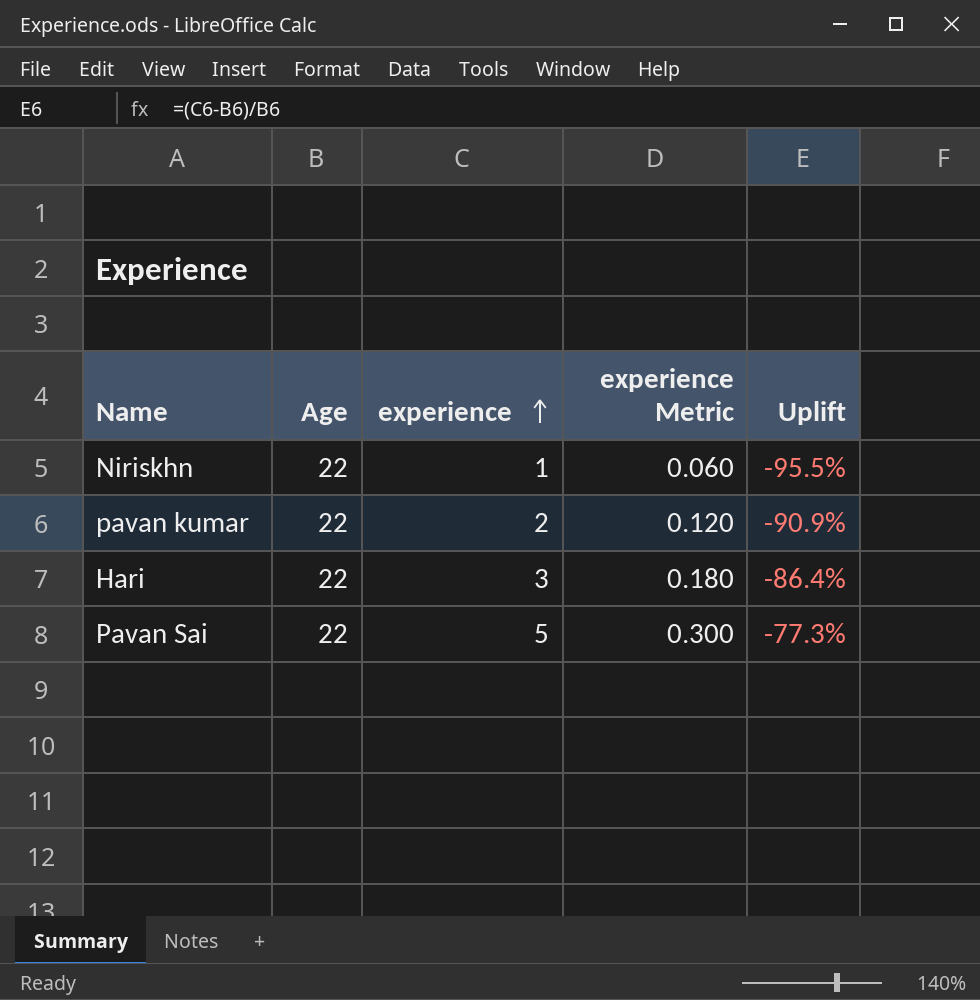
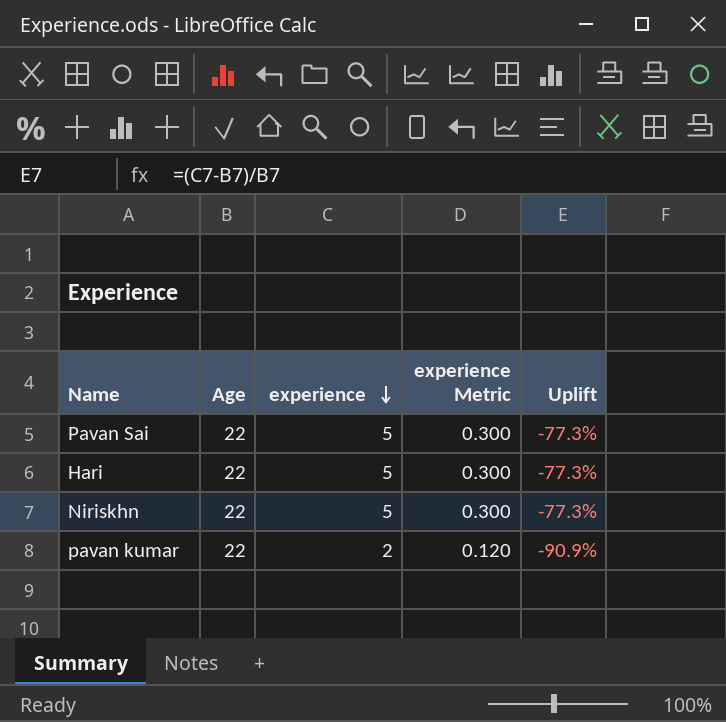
row order: experience ascending -> experience descending
Hari | experience: 3 -> 5
Hari | experience Metric: 0.180 -> 0.300
Hari | Uplift: -86.4% -> -77.3%
Niriskhn | experience: 1 -> 5
Niriskhn | experience Metric: 0.060 -> 0.300
Niriskhn | Uplift: -95.5% -> -77.3%

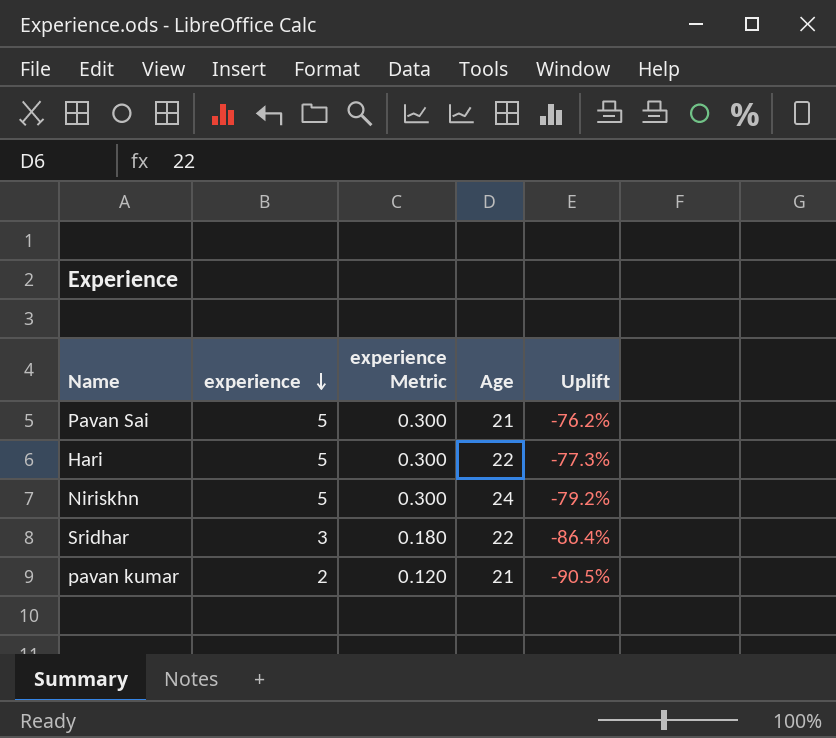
column Age | position: 2 -> 4
Pavan Sai | Age: 22 -> 21
Pavan Sai | Uplift: -77.3% -> -76.2%
Niriskhn | Age: 22 -> 24
Niriskhn | Uplift: -77.3% -> -79.2%
row Sridhar: none -> 3 | 0.180 | 22 | -86.4%
pavan kumar | Age: 22 -> 21
pavan kumar | Uplift: -90.9% -> -90.5%

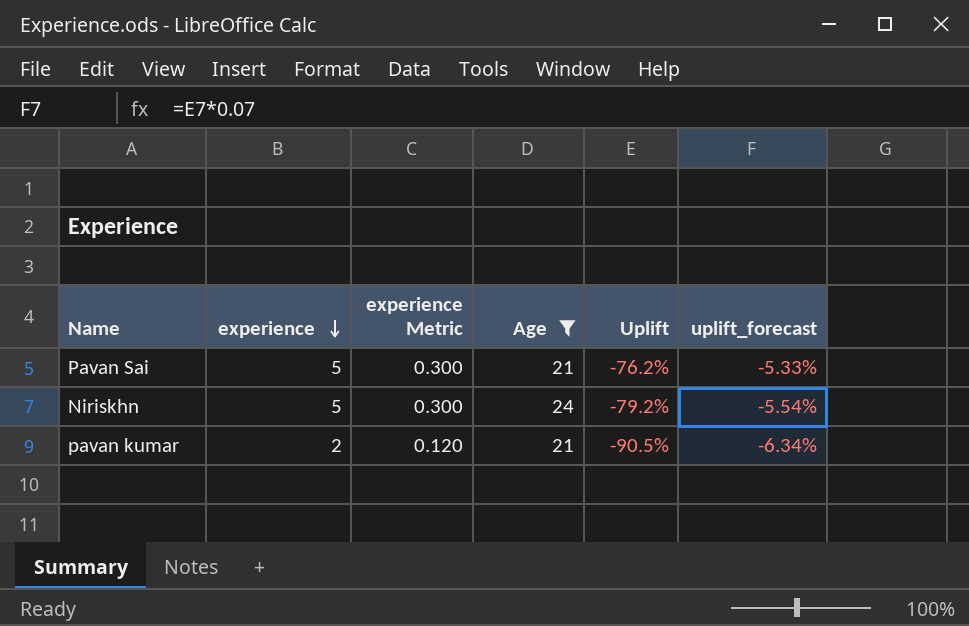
filter: none -> Age != 22
column uplift_forecast | formula: none -> [Uplift] * 0.07

